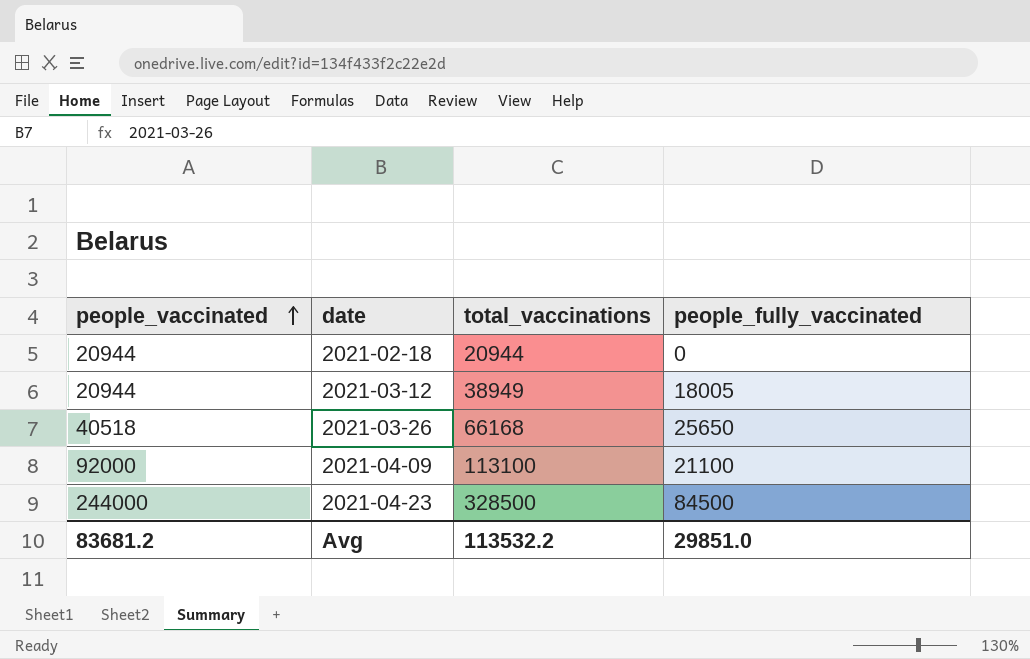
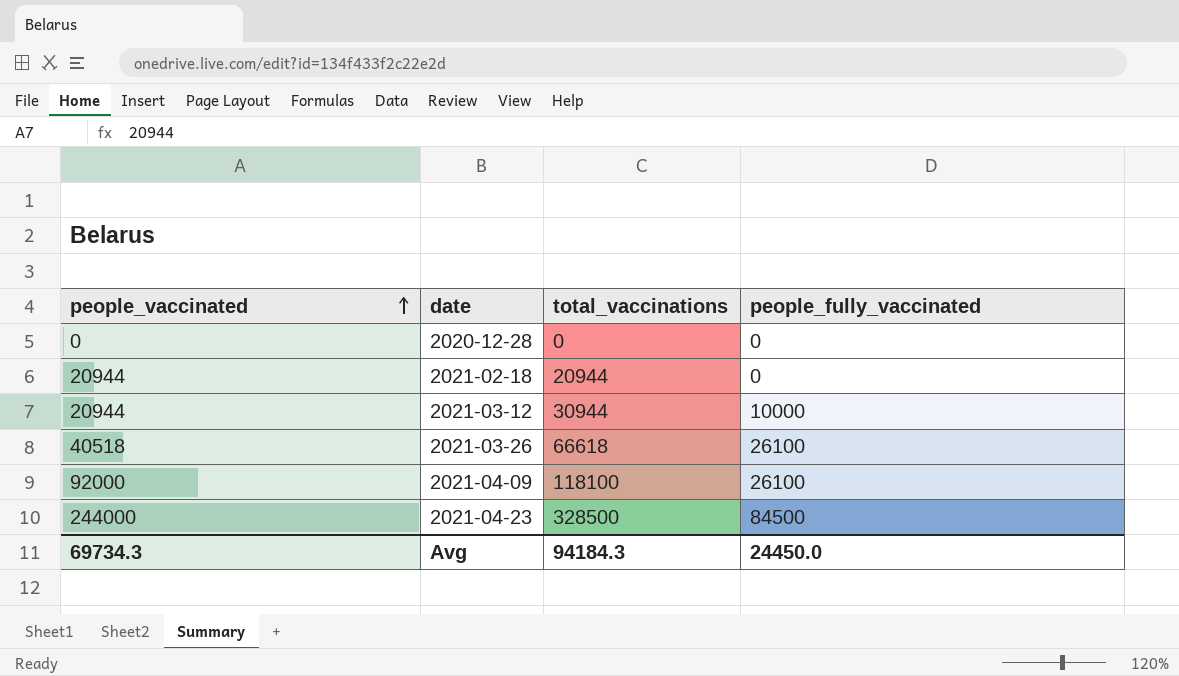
row 2020-12-28: none -> 0 | 0 | 0
2021-03-12 | total_vaccinations: 38949 -> 30944
2021-03-12 | people_fully_vaccinated: 18005 -> 10000
2021-03-26 | total_vaccinations: 66168 -> 66618
2021-03-26 | people_fully_vaccinated: 25650 -> 26100
2021-04-09 | total_vaccinations: 113100 -> 118100
2021-04-09 | people_fully_vaccinated: 21100 -> 26100
Avg | people_vaccinated: 83681.2 -> 69734.3
Avg | total_vaccinations: 113532.2 -> 94184.3
Avg | people_fully_vaccinated: 29851.0 -> 24450.0

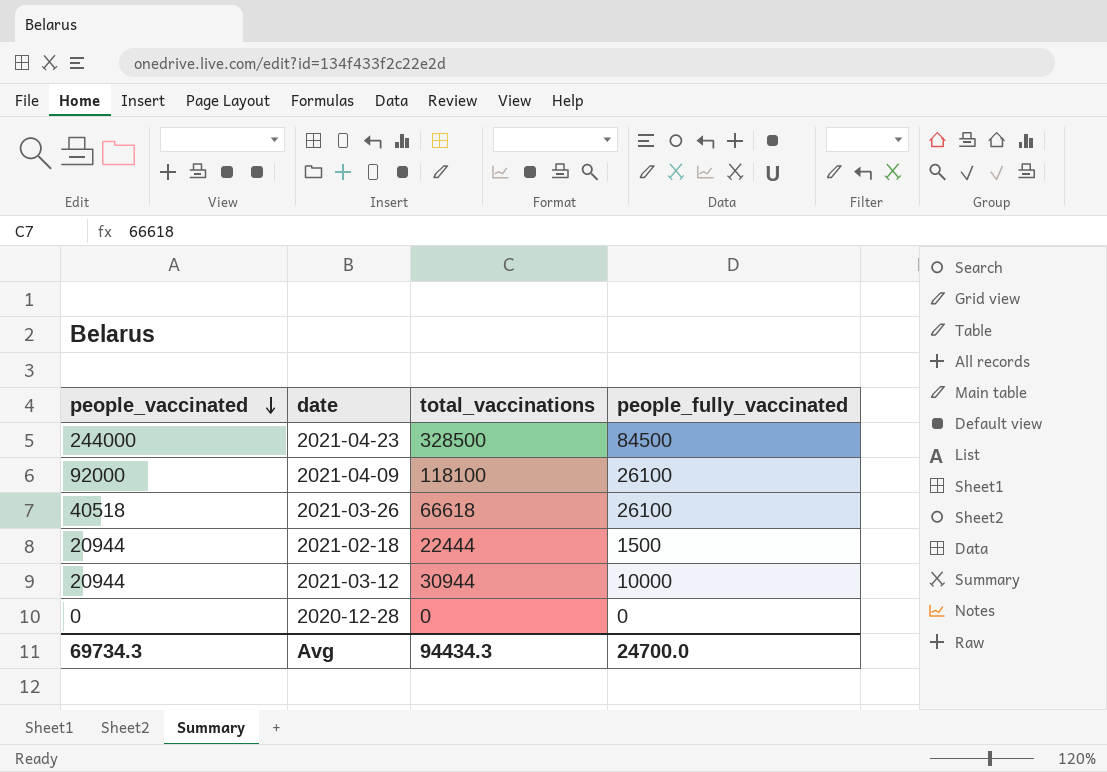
row order: people_vaccinated ascending -> people_vaccinated descending
2021-02-18 | total_vaccinations: 20944 -> 22444
2021-02-18 | people_fully_vaccinated: 0 -> 1500
Avg | total_vaccinations: 94184.3 -> 94434.3
Avg | people_fully_vaccinated: 24450.0 -> 24700.0

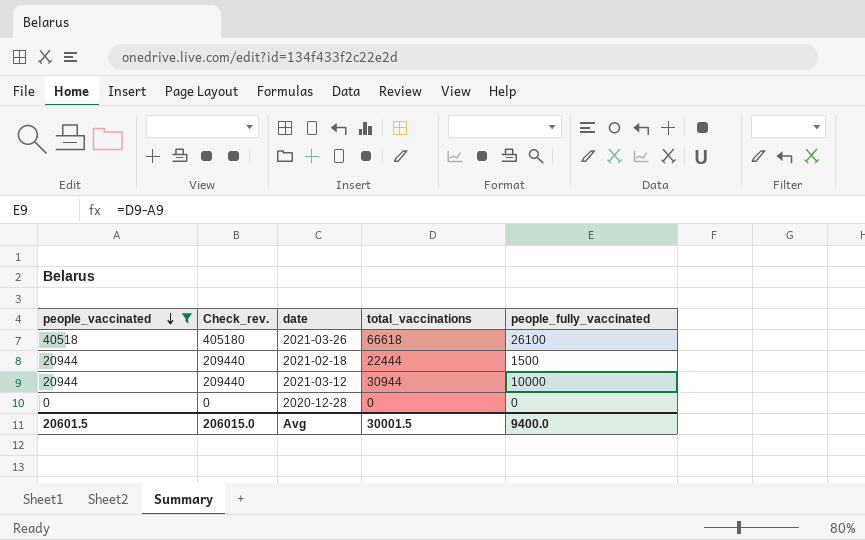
filter: none -> people_vaccinated <= 40518
column Check_rev. | formula: none -> [people_vaccinated] * 10
Avg | people_vaccinated: 69734.3 -> 20601.5
Avg | total_vaccinations: 94434.3 -> 30001.5
Avg | people_fully_vaccinated: 24700.0 -> 9400.0

